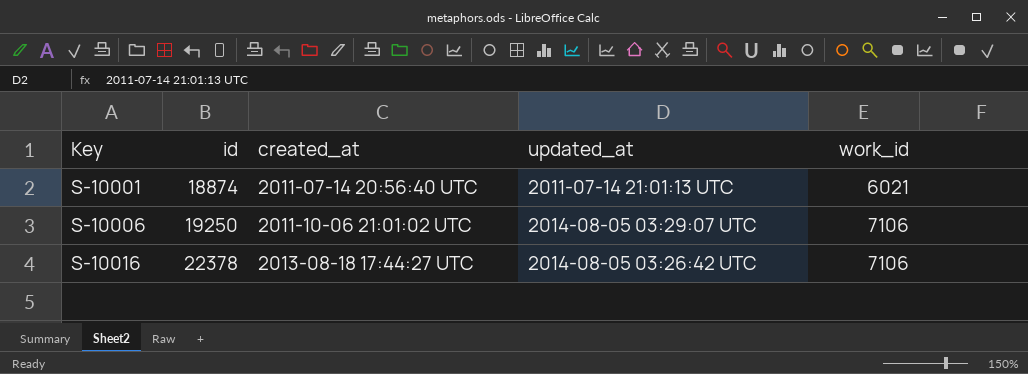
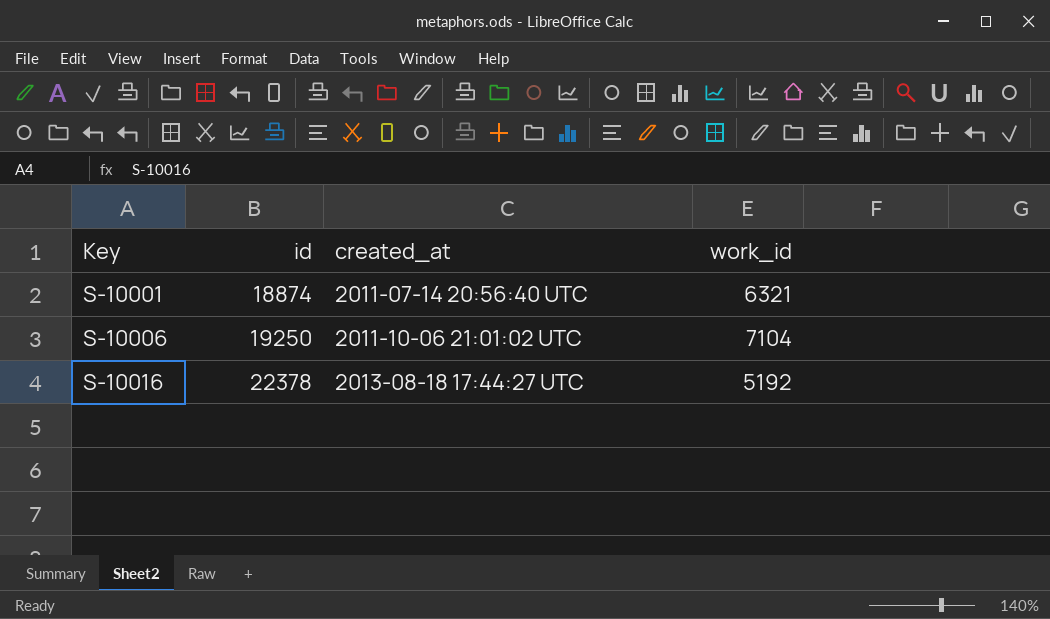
column updated_at | position: 4 -> none
S-10001 | work_id: 6021 -> 6321
S-10006 | work_id: 7106 -> 7104
S-10016 | work_id: 7106 -> 5192

